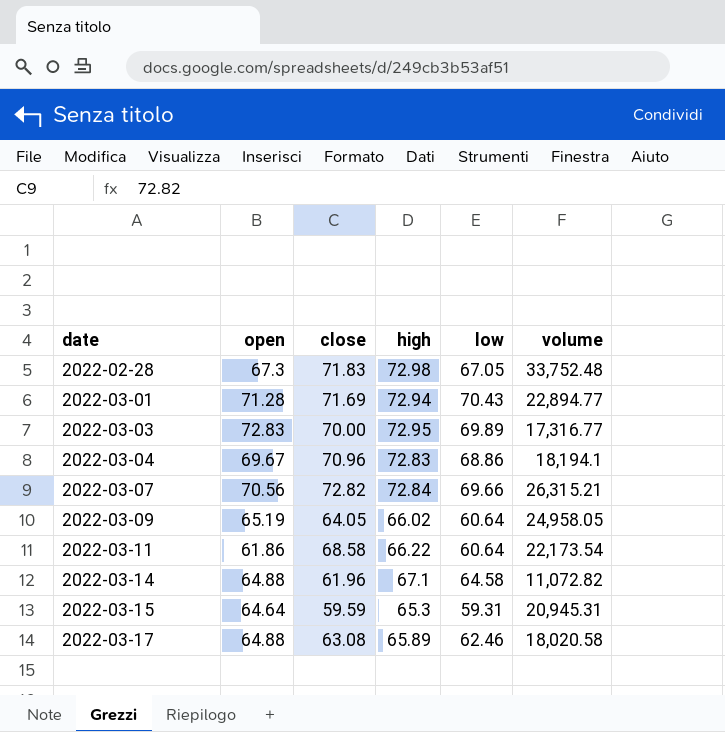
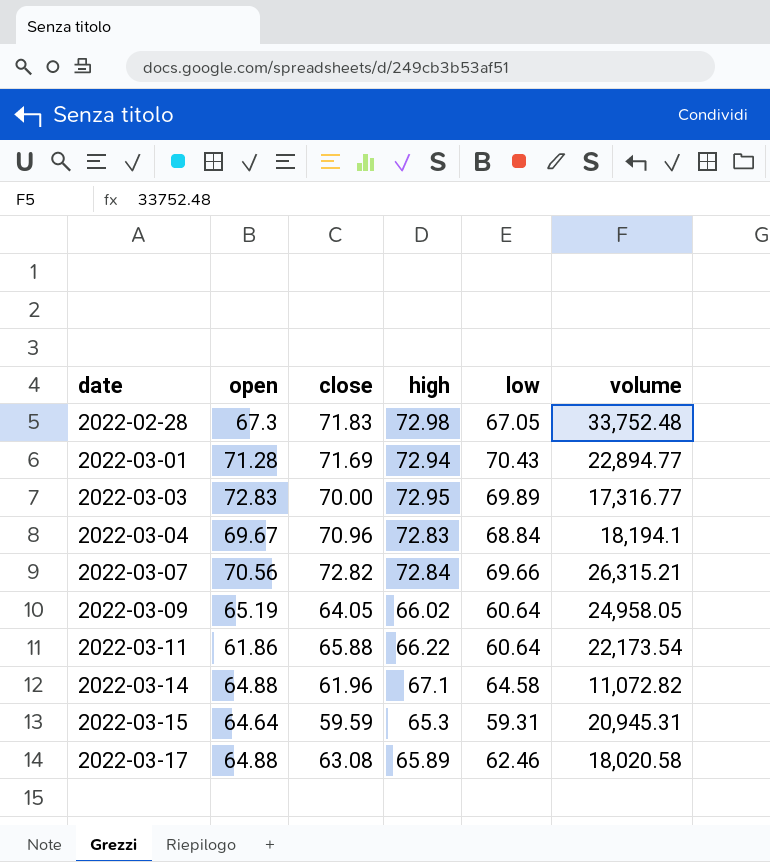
2022-03-04 | low: 68.86 -> 68.84
2022-03-11 | close: 68.58 -> 65.88

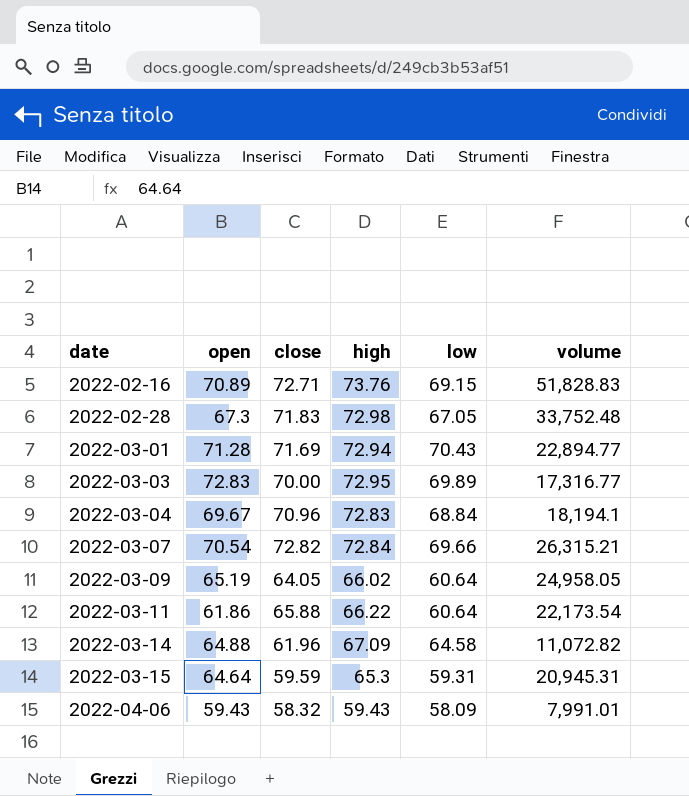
row 2022-03-17: 64.88 | 63.08 | 65.89 | 62.46 | 18,020.58 -> none
row 2022-02-16: none -> 70.89 | 72.71 | 73.76 | 69.15 | 51,828.83
2022-03-07 | open: 70.56 -> 70.54
2022-03-14 | high: 67.1 -> 67.09
row 2022-04-06: none -> 59.43 | 58.32 | 59.43 | 58.09 | 7,991.01

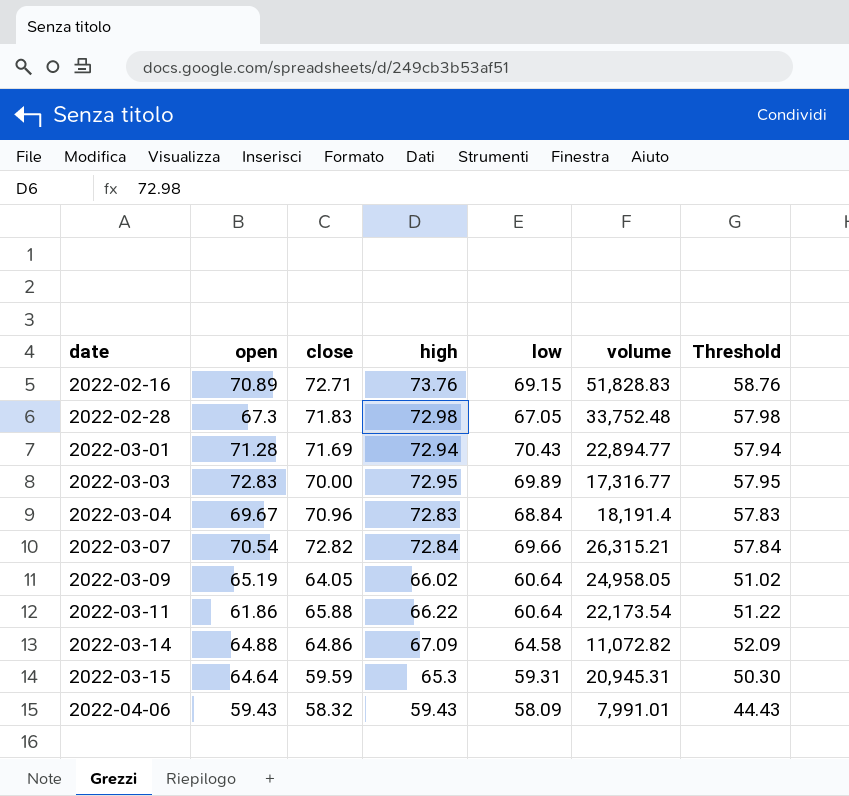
column Threshold | formula: none -> [high] - 15
2022-03-04 | volume: 18,194.1 -> 18,191.4
2022-03-14 | close: 61.96 -> 64.86

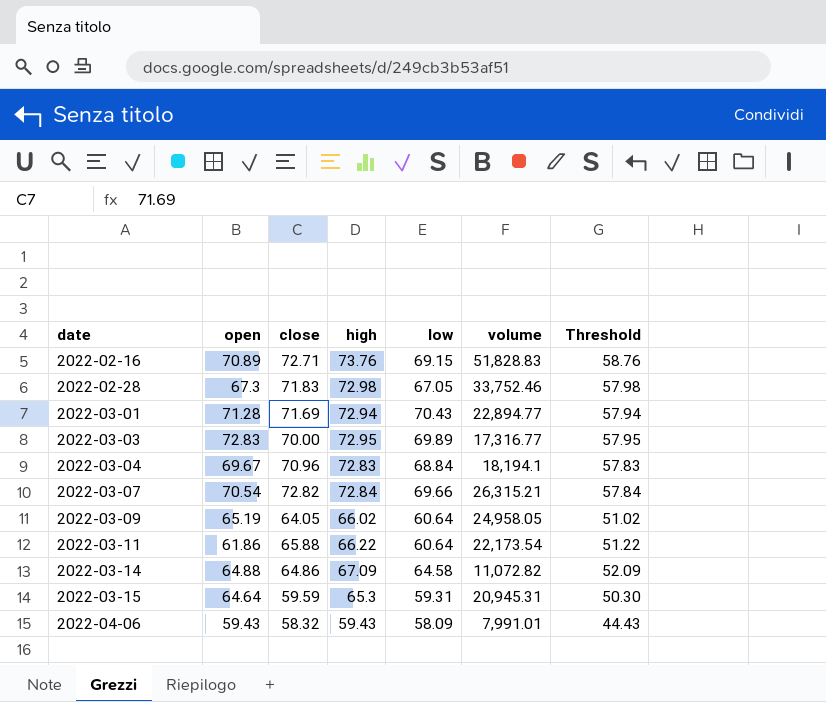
2022-02-28 | volume: 33,752.48 -> 33,752.46
2022-03-04 | volume: 18,191.4 -> 18,194.1

